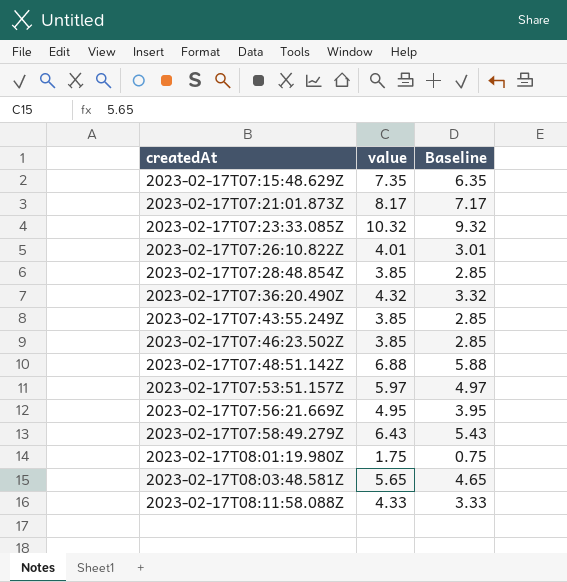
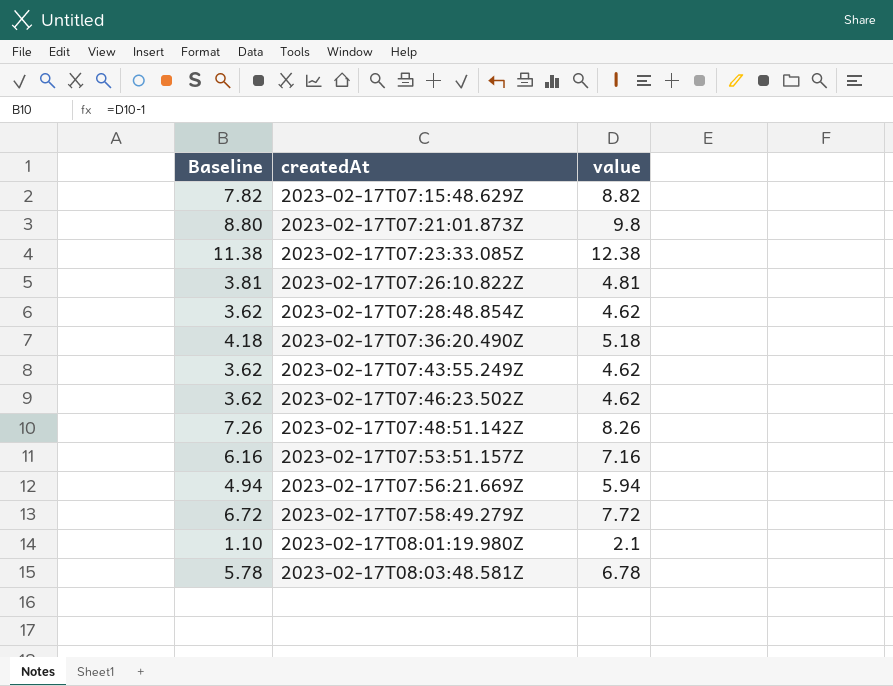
column Baseline | position: 3 -> 1
row 2023-02-17T08:11:58.088Z: 4.33 | 3.33 -> none
2023-02-17T07:15:48.629Z | Baseline: 6.35 -> 7.82
2023-02-17T07:15:48.629Z | value: 7.35 -> 8.82
2023-02-17T07:21:01.873Z | Baseline: 7.17 -> 8.80
2023-02-17T07:21:01.873Z | value: 8.17 -> 9.8
2023-02-17T07:23:33.085Z | Baseline: 9.32 -> 11.38
2023-02-17T07:23:33.085Z | value: 10.32 -> 12.38
2023-02-17T07:26:10.822Z | Baseline: 3.01 -> 3.81
2023-02-17T07:26:10.822Z | value: 4.01 -> 4.81
2023-02-17T07:28:48.854Z | Baseline: 2.85 -> 3.62
2023-02-17T07:28:48.854Z | value: 3.85 -> 4.62
2023-02-17T07:36:20.490Z | Baseline: 3.32 -> 4.18
2023-02-17T07:36:20.490Z | value: 4.32 -> 5.18
2023-02-17T07:43:55.249Z | Baseline: 2.85 -> 3.62
2023-02-17T07:43:55.249Z | value: 3.85 -> 4.62
2023-02-17T07:46:23.502Z | Baseline: 2.85 -> 3.62
2023-02-17T07:46:23.502Z | value: 3.85 -> 4.62
2023-02-17T07:48:51.142Z | Baseline: 5.88 -> 7.26
2023-02-17T07:48:51.142Z | value: 6.88 -> 8.26
2023-02-17T07:53:51.157Z | Baseline: 4.97 -> 6.16
2023-02-17T07:53:51.157Z | value: 5.97 -> 7.16
2023-02-17T07:56:21.669Z | Baseline: 3.95 -> 4.94
2023-02-17T07:56:21.669Z | value: 4.95 -> 5.94
2023-02-17T07:58:49.279Z | Baseline: 5.43 -> 6.72
2023-02-17T07:58:49.279Z | value: 6.43 -> 7.72
2023-02-17T08:01:19.980Z | Baseline: 0.75 -> 1.10
2023-02-17T08:01:19.980Z | value: 1.75 -> 2.1
2023-02-17T08:03:48.581Z | Baseline: 4.65 -> 5.78
2023-02-17T08:03:48.581Z | value: 5.65 -> 6.78

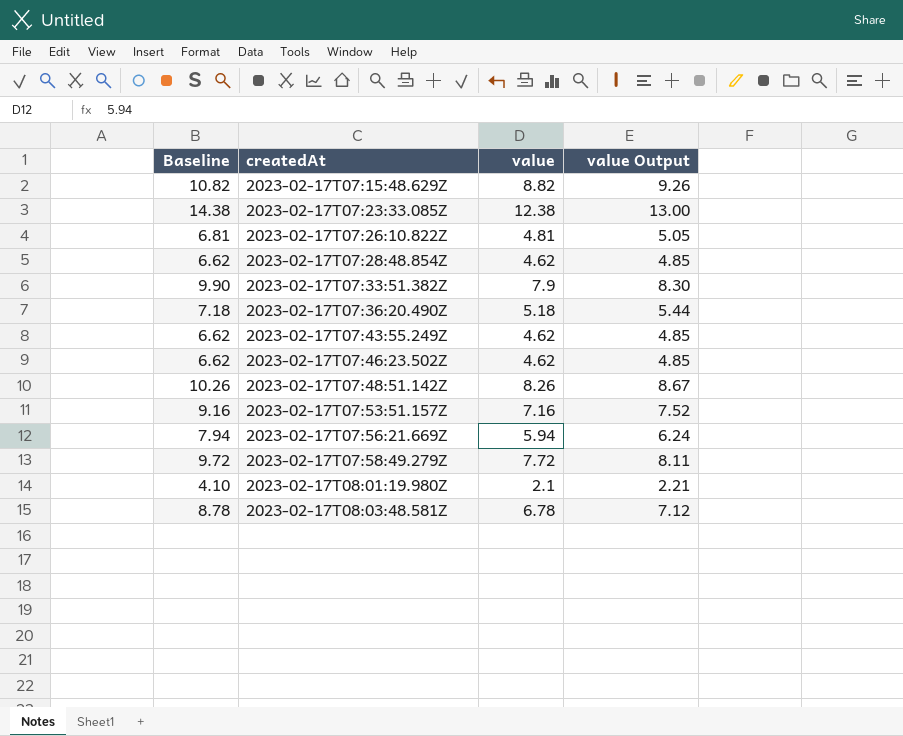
column Baseline | formula: [value] - 1 -> [value] + 2
column value Output | formula: none -> [value] * 1.05
row 2023-02-17T07:21:01.873Z: 8.80 | 9.8 -> none
row 2023-02-17T07:33:51.382Z: none -> 9.90 | 7.9 | 8.30

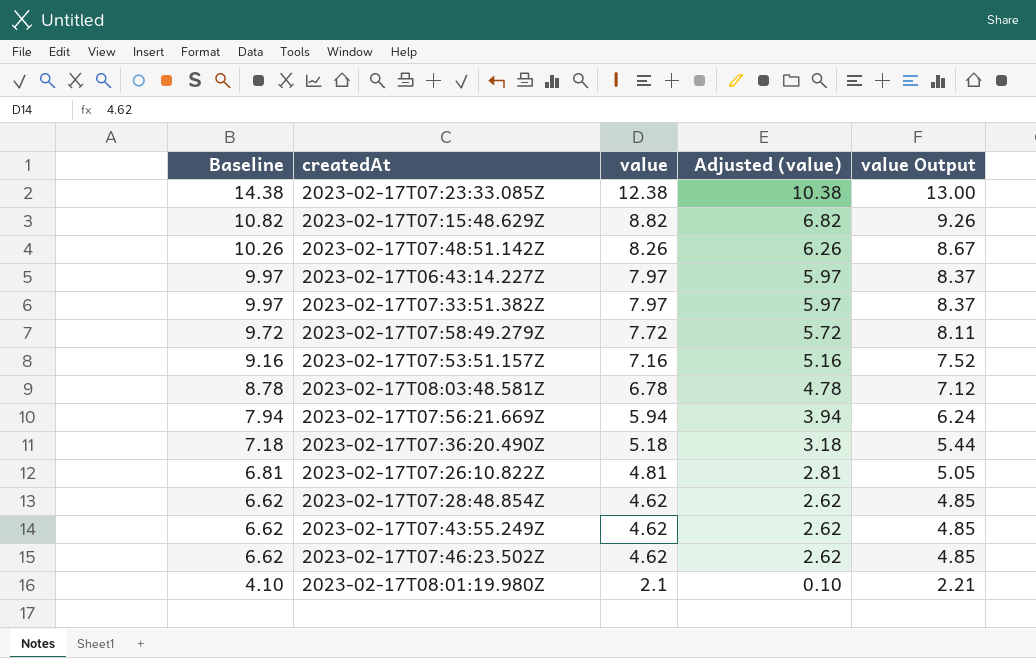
row order: createdAt ascending -> Baseline descending
column Adjusted (value) | formula: none -> [value] - 2
row 2023-02-17T06:43:14.227Z: none -> 9.97 | 7.97 | 5.97 | 8.37
2023-02-17T07:33:51.382Z | Baseline: 9.90 -> 9.97
2023-02-17T07:33:51.382Z | value: 7.9 -> 7.97
2023-02-17T07:33:51.382Z | value Output: 8.30 -> 8.37

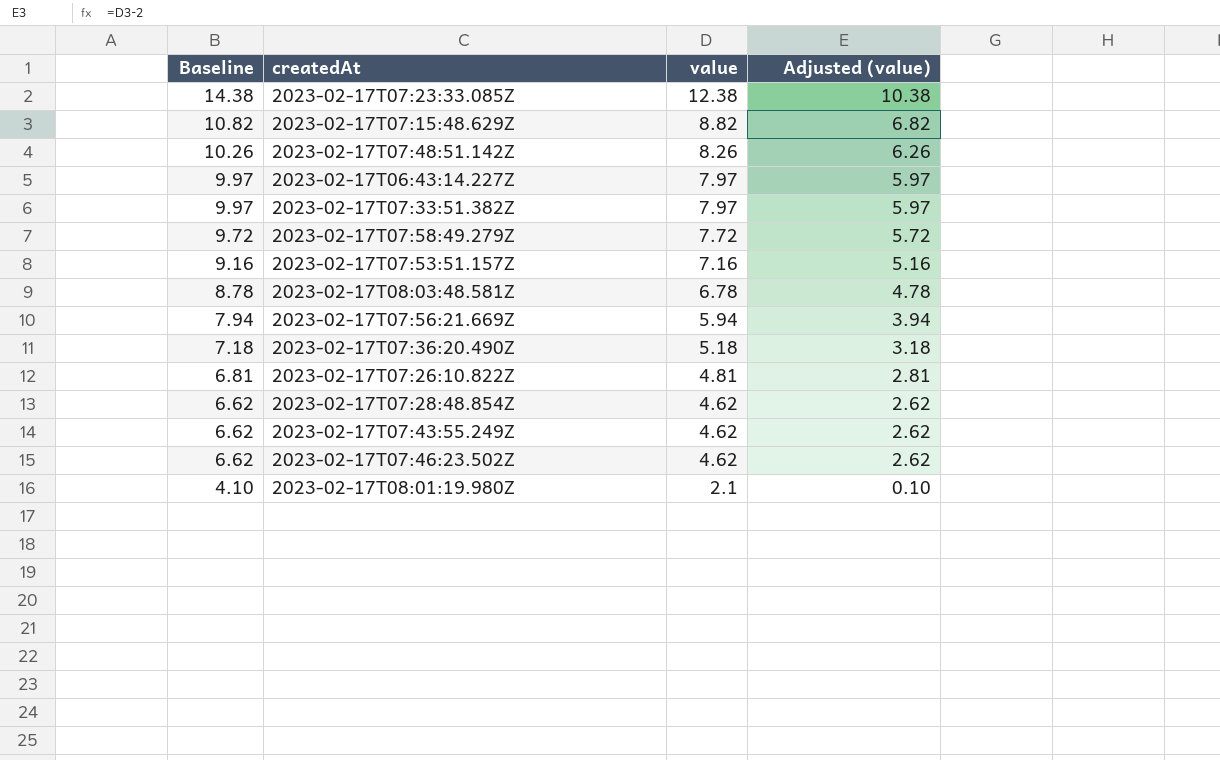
column value Output | formula: [value] * 1.05 -> none

